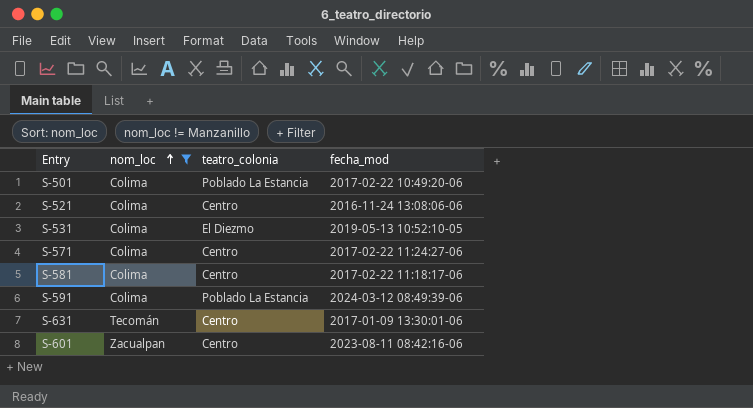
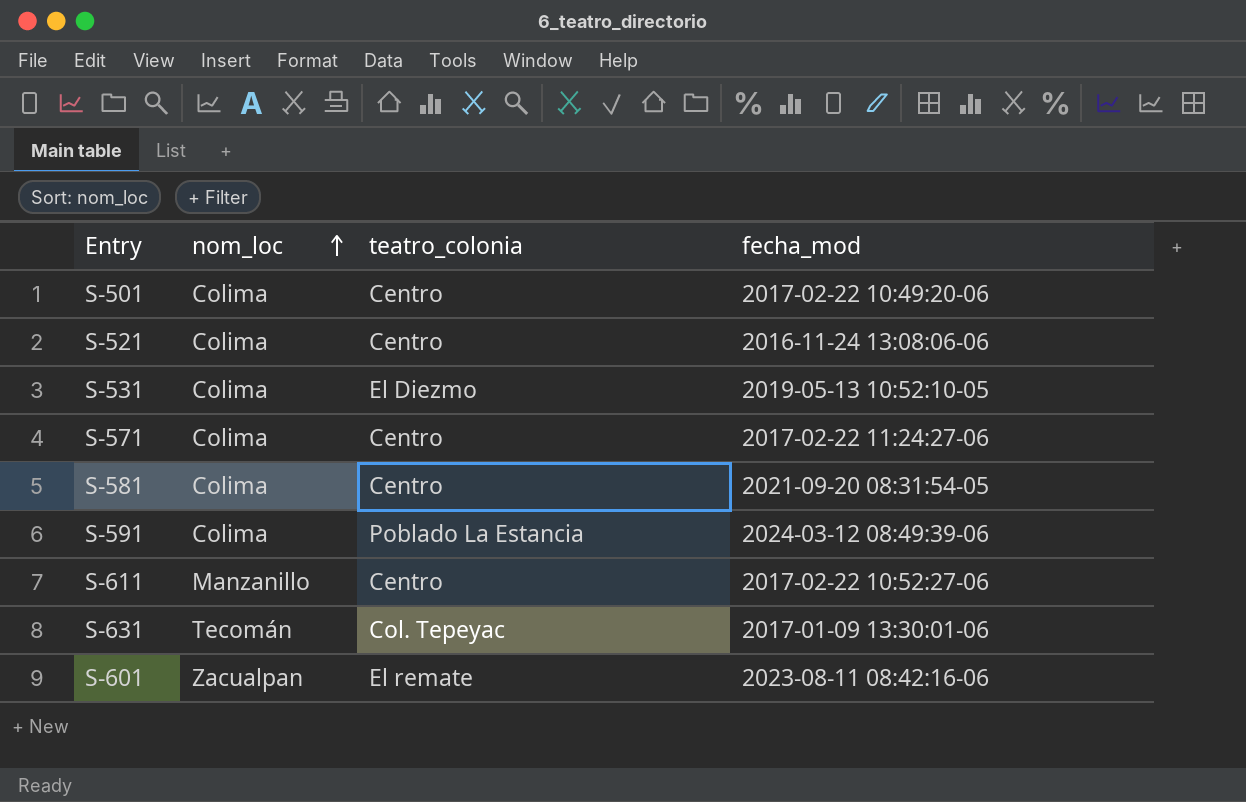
filter: nom_loc != Manzanillo -> none
S-501 | teatro_colonia: Poblado La Estancia -> Centro
S-581 | fecha_mod: 2017-02-22 11:18:17-06 -> 2021-09-20 08:31:54-05
S-631 | teatro_colonia: Centro -> Col. Tepeyac
S-601 | teatro_colonia: Centro -> El remate

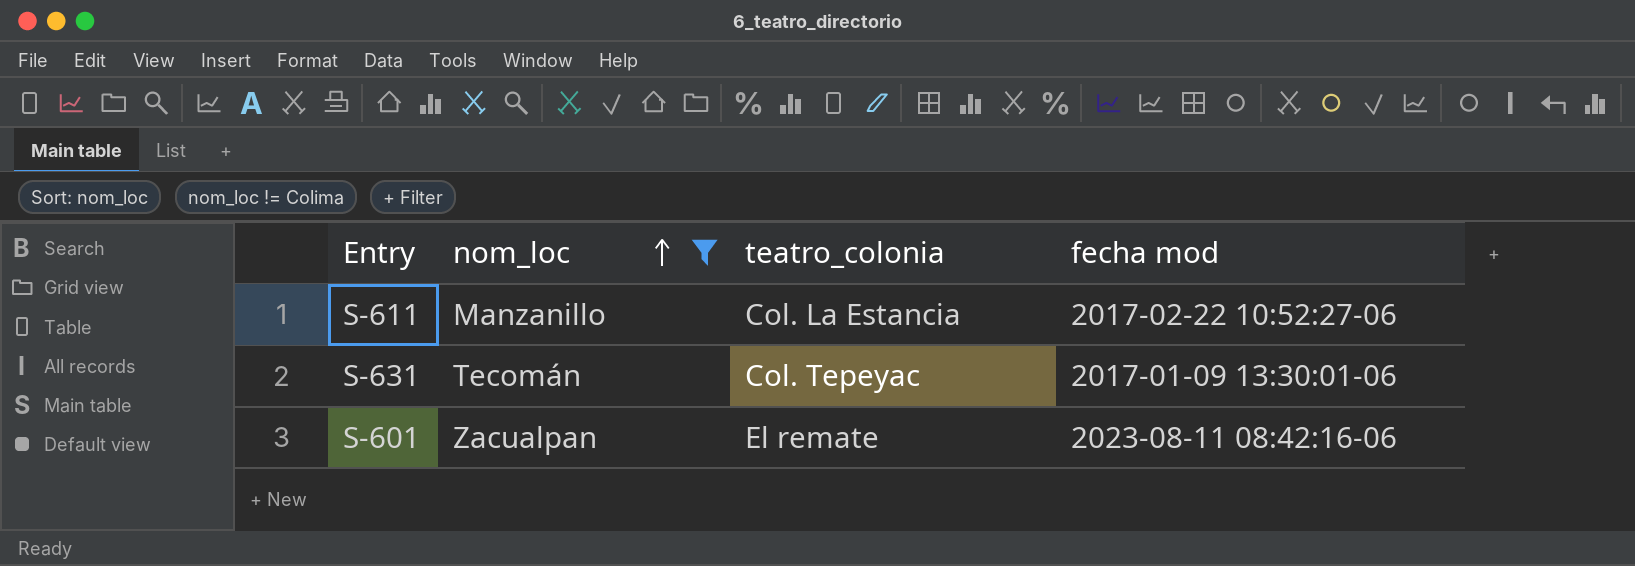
filter: none -> nom_loc != Colima
column name: fecha_mod -> fecha mod
S-611 | teatro_colonia: Centro -> Col. La Estancia

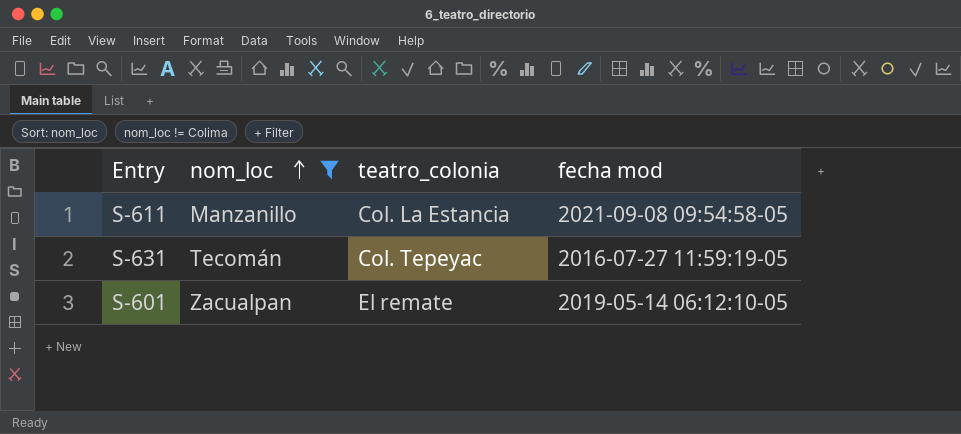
S-611 | fecha mod: 2017-02-22 10:52:27-06 -> 2021-09-08 09:54:58-05
S-631 | fecha mod: 2017-01-09 13:30:01-06 -> 2016-07-27 11:59:19-05
S-601 | fecha mod: 2023-08-11 08:42:16-06 -> 2019-05-14 06:12:10-05

